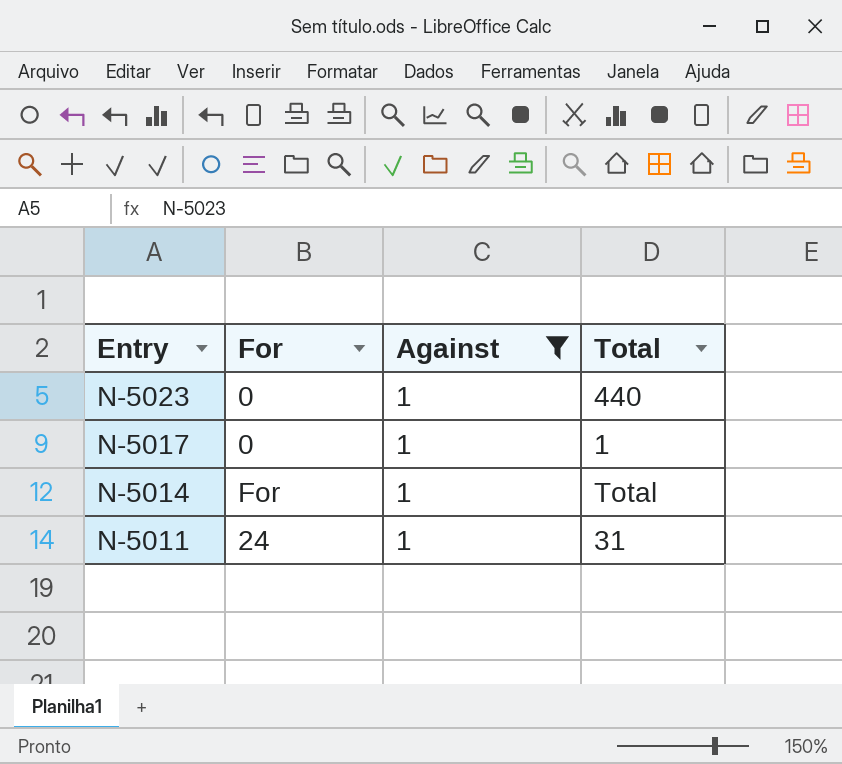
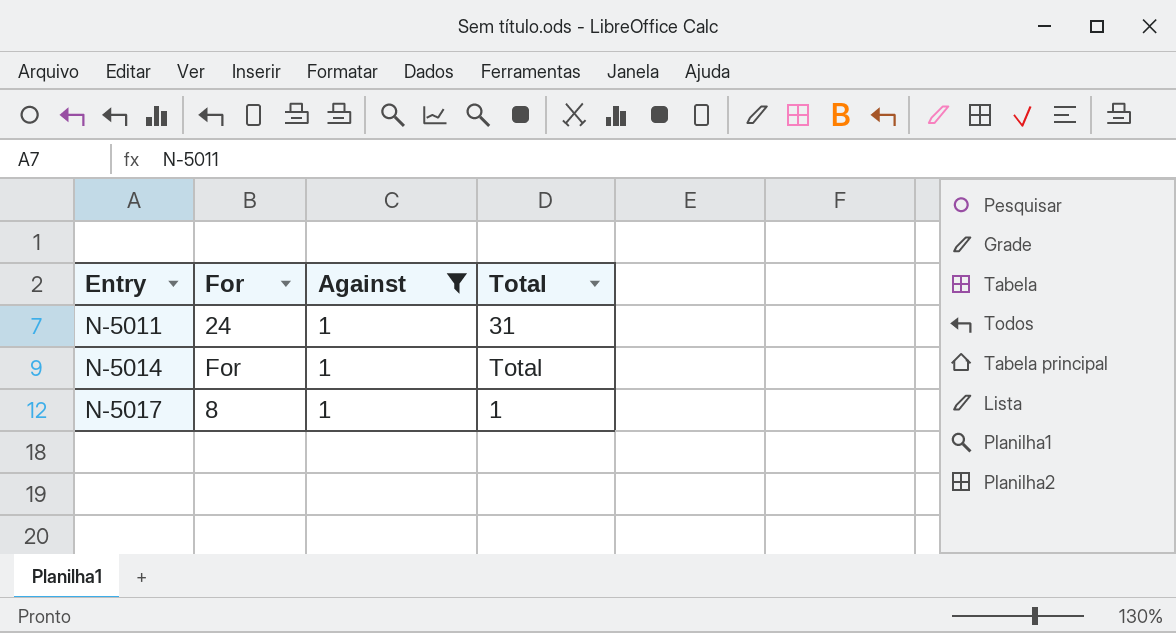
row order: Entry descending -> Entry ascending
row N-5023: 0 | 1 | 440 -> none
N-5017 | For: 0 -> 8

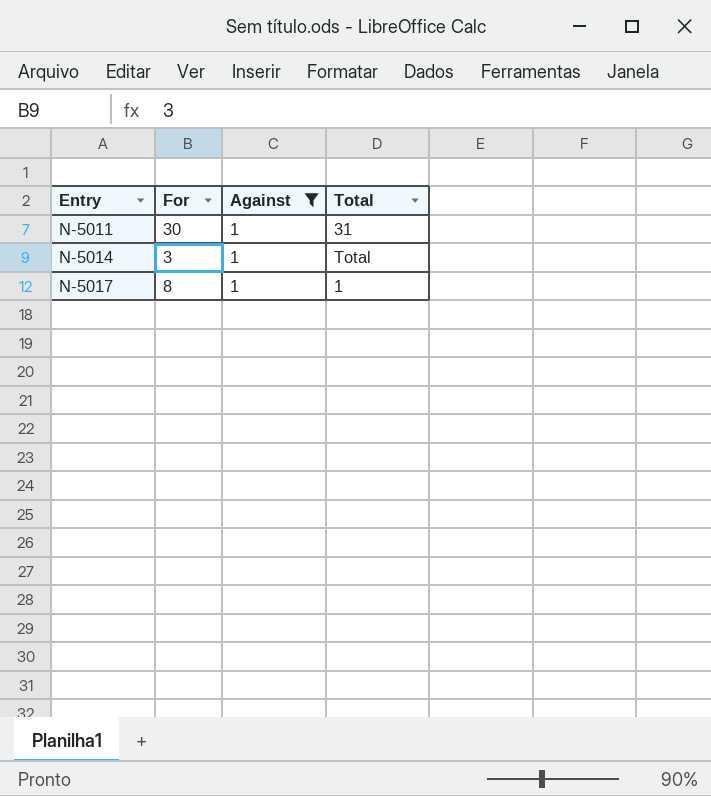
N-5011 | For: 24 -> 30
N-5014 | For: For -> 3

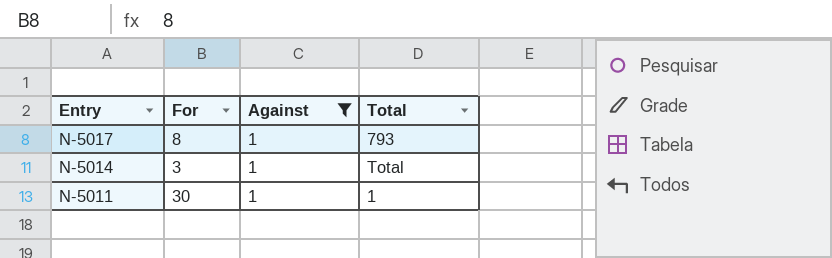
row order: Entry ascending -> Entry descending
N-5017 | Total: 1 -> 793
N-5011 | Total: 31 -> 1

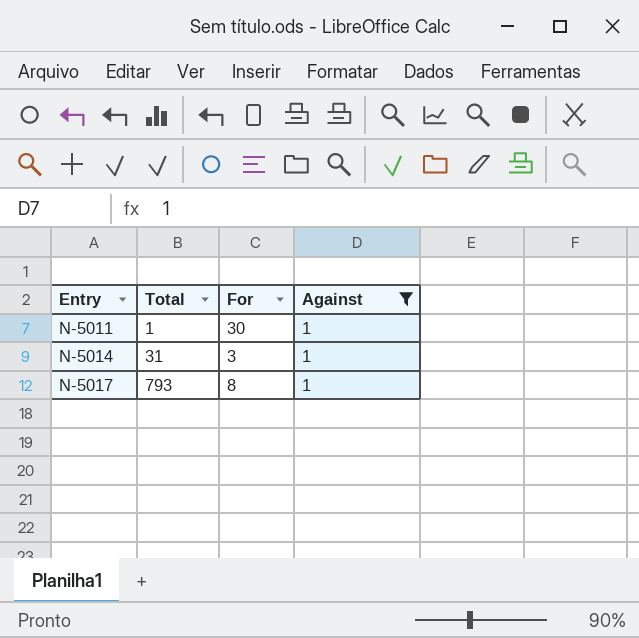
row order: Entry descending -> Entry ascending
column Total | position: 4 -> 2
N-5014 | Total: Total -> 31

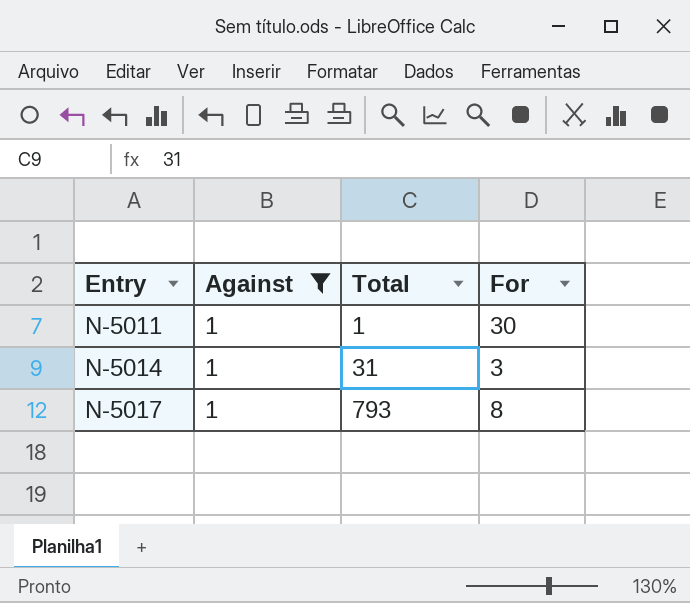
column Against | position: 4 -> 2

